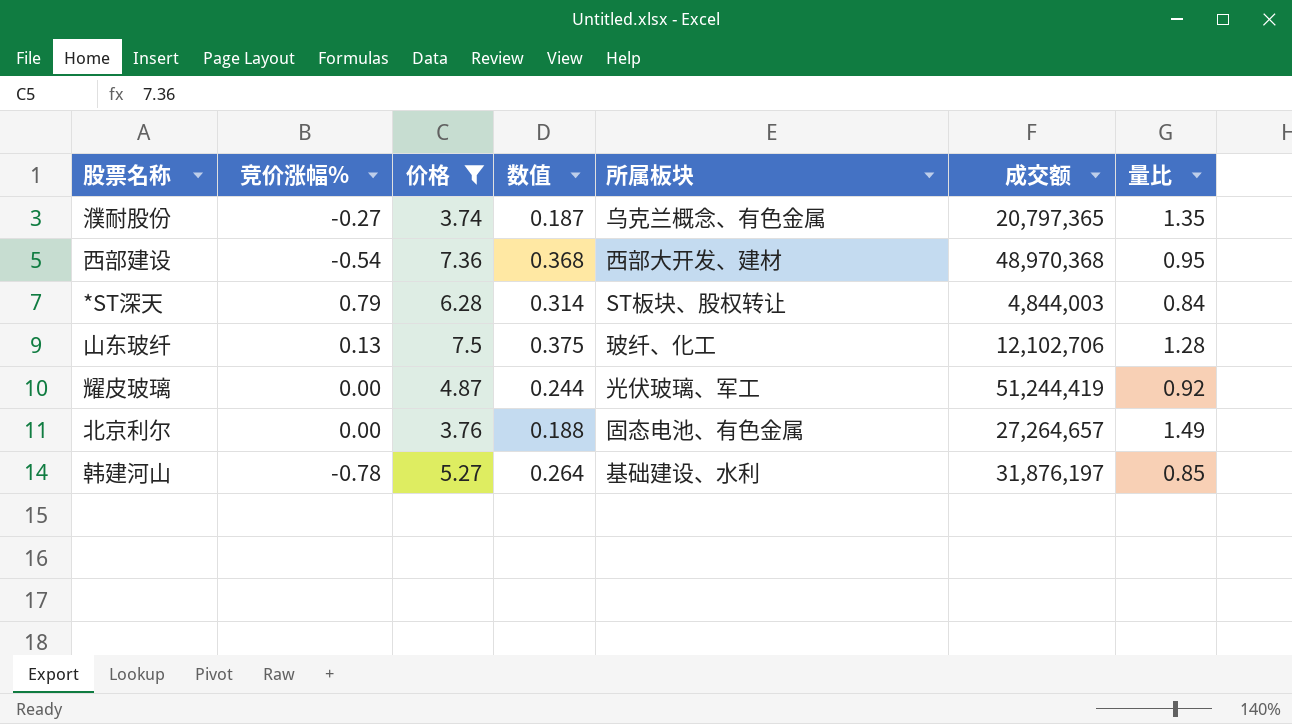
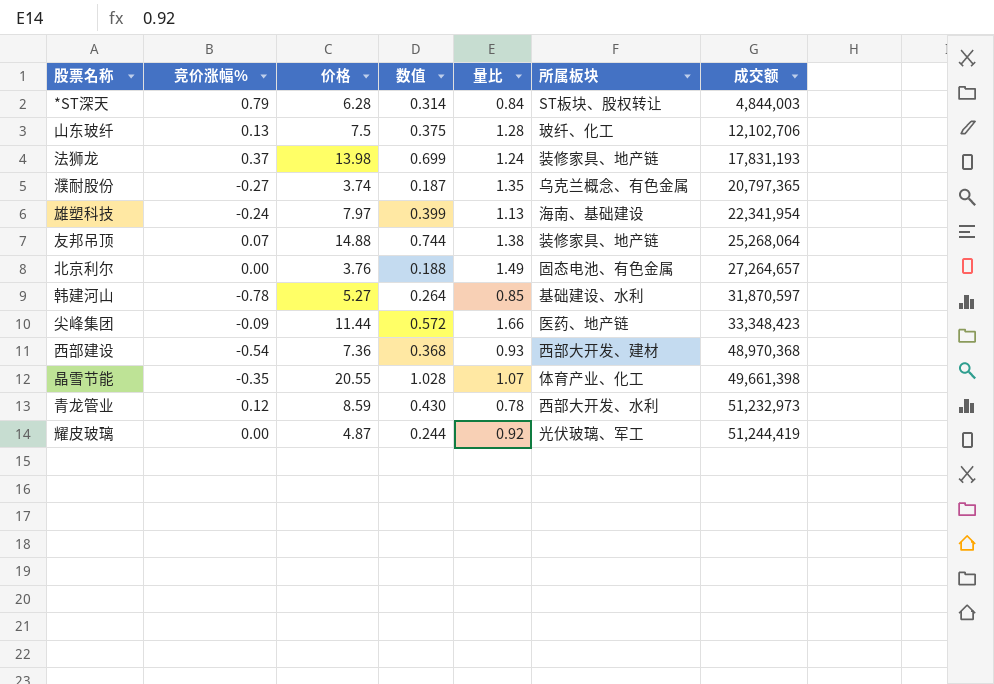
filter: 价格 <= 7.5 -> none
row order: none -> 成交额 ascending
column 量比 | position: 7 -> 5
韩建河山 | 成交额: 31,876,197 -> 31,870,597
西部建设 | 量比: 0.95 -> 0.93

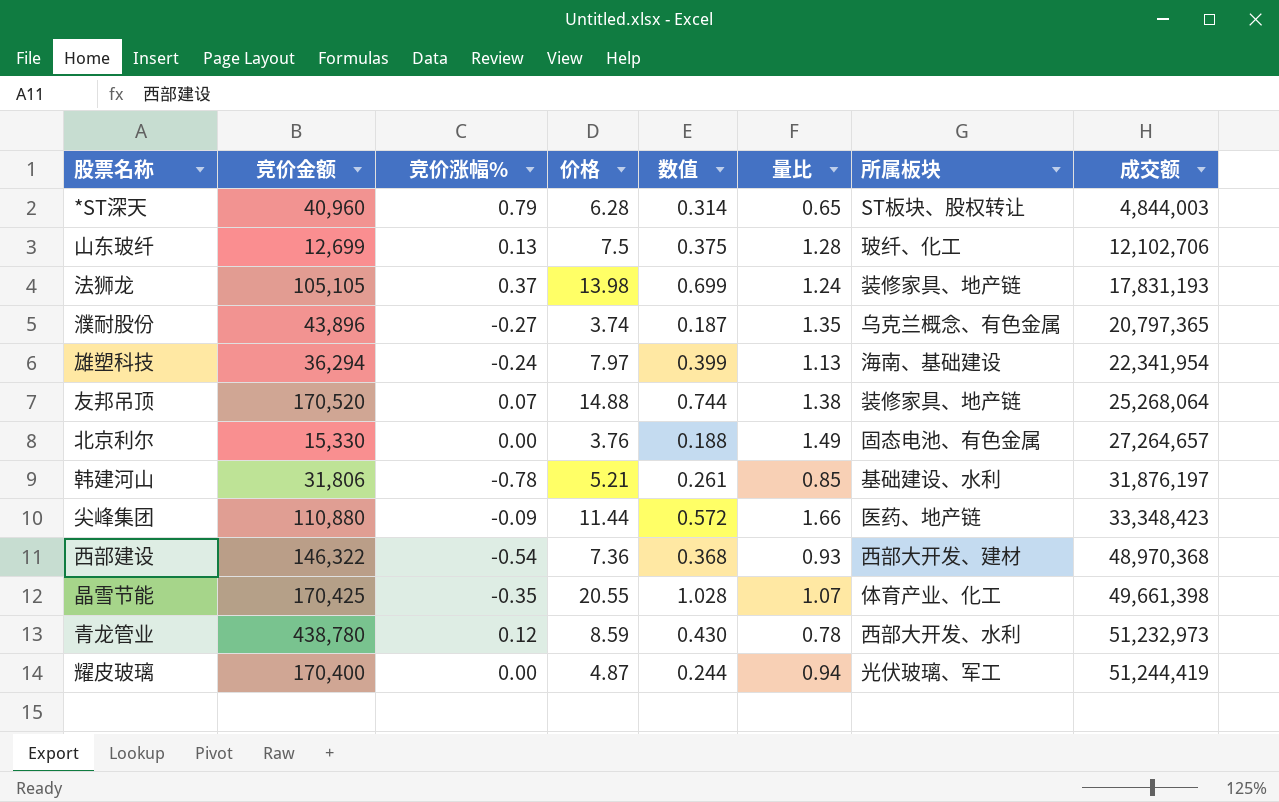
column 竞价金额 | position: none -> 2
*ST深天 | 量比: 0.84 -> 0.65
韩建河山 | 价格: 5.27 -> 5.21
韩建河山 | 数值: 0.264 -> 0.261
韩建河山 | 成交额: 31,870,597 -> 31,876,197
耀皮玻璃 | 量比: 0.92 -> 0.94

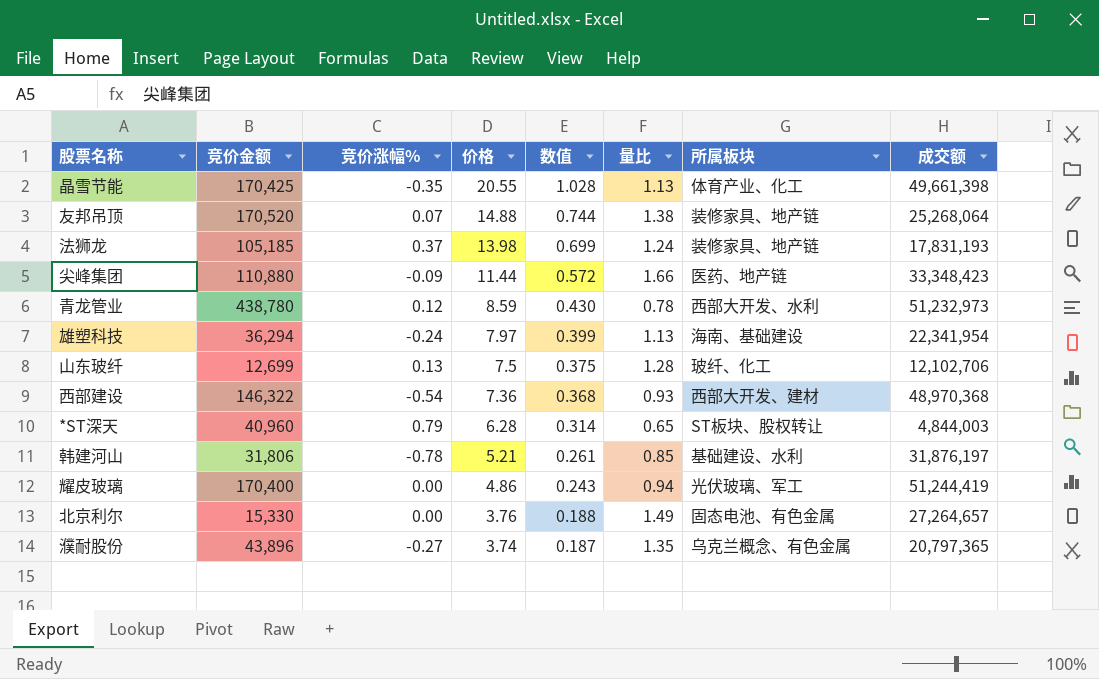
row order: 成交额 ascending -> 价格 descending
晶雪节能 | 量比: 1.07 -> 1.13
法狮龙 | 竞价金额: 105,105 -> 105,185
耀皮玻璃 | 价格: 4.87 -> 4.86
耀皮玻璃 | 数值: 0.244 -> 0.243

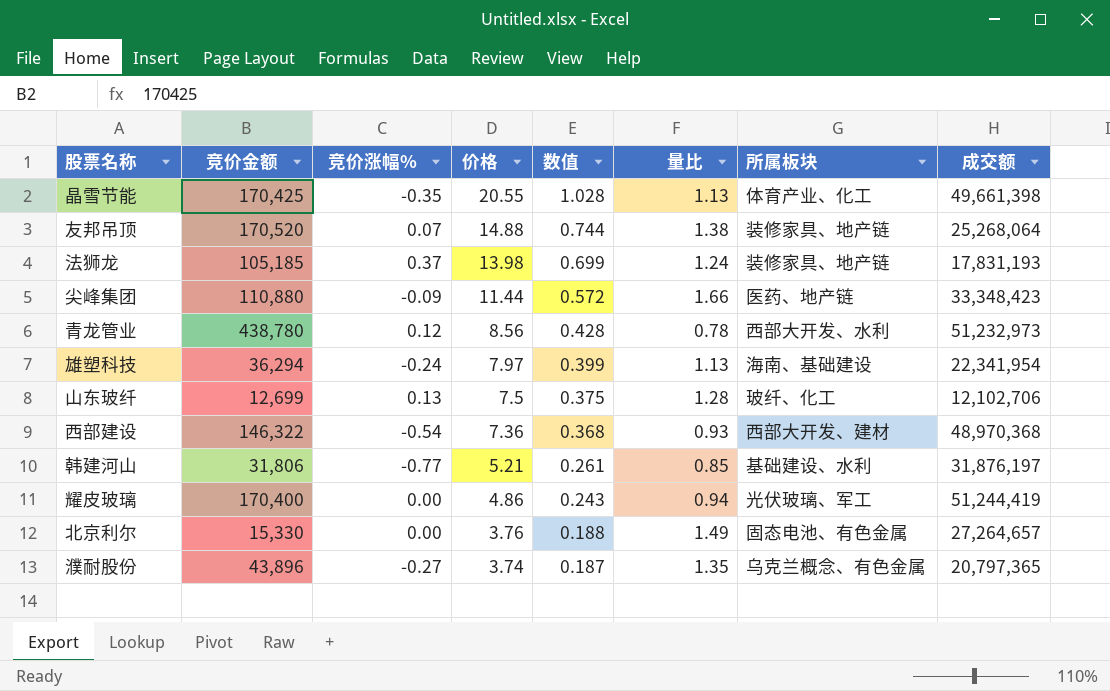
row *ST深天: 40,960 | 0.79 | 6.28 | 0.314 | 0.65 | ST板块、股权转让 | 4,844,003 -> none
青龙管业 | 价格: 8.59 -> 8.56
青龙管业 | 数值: 0.430 -> 0.428
韩建河山 | 竞价涨幅%: -0.78 -> -0.77

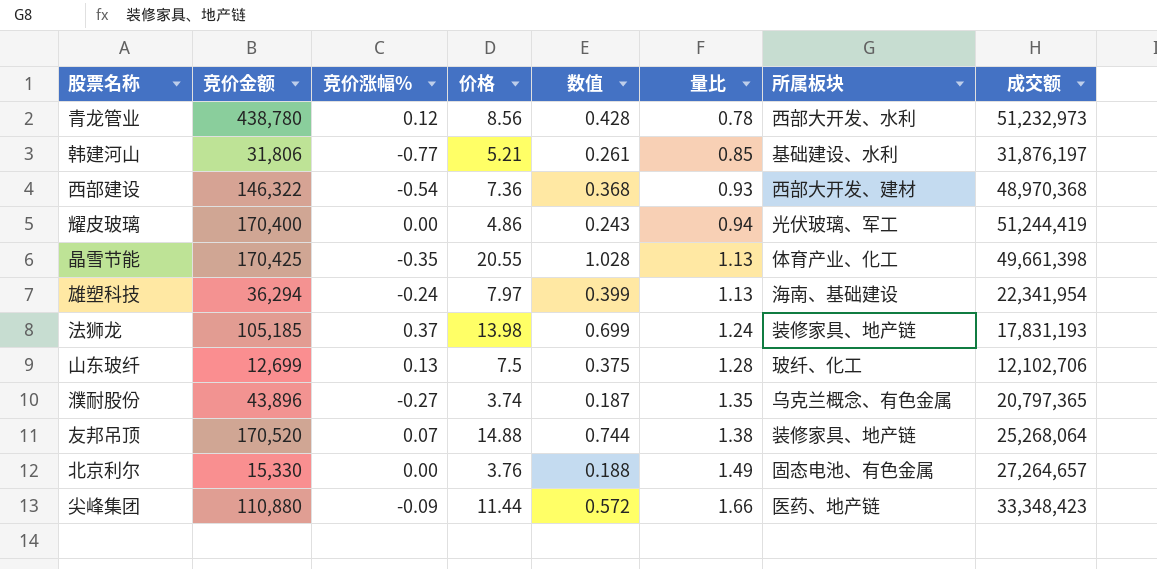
row order: 价格 descending -> 量比 ascending

